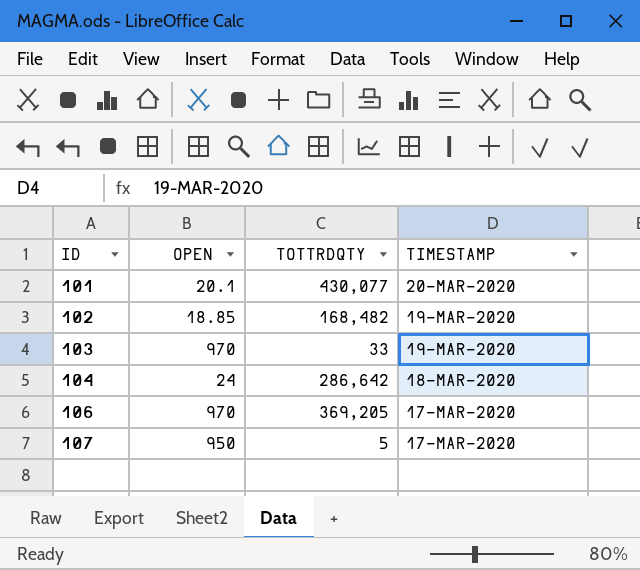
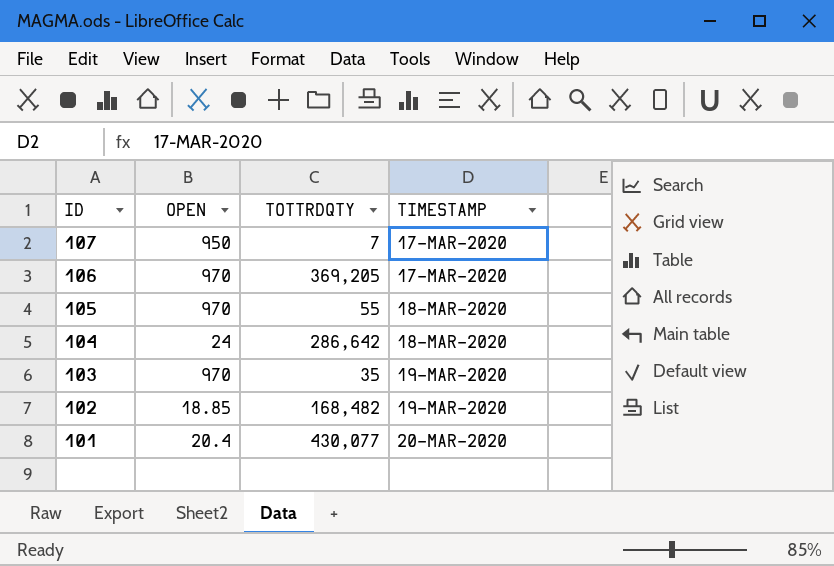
row order: ID ascending -> ID descending
107 | TOTTRDQTY: 5 -> 7
row 105: none -> 970 | 55 | 18-MAR-2020
103 | TOTTRDQTY: 33 -> 35
101 | OPEN: 20.1 -> 20.4

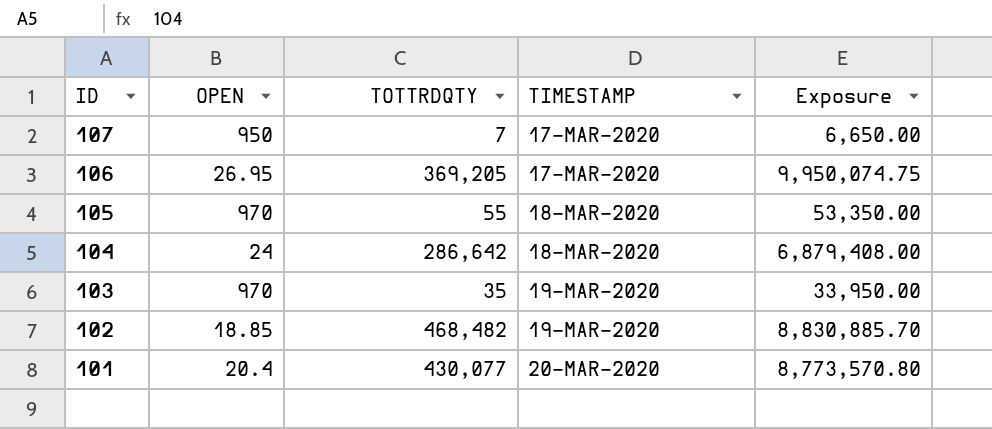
column Exposure | formula: none -> [OPEN] * [TOTTRDQTY]
106 | OPEN: 970 -> 26.95
102 | TOTTRDQTY: 168,482 -> 468,482

